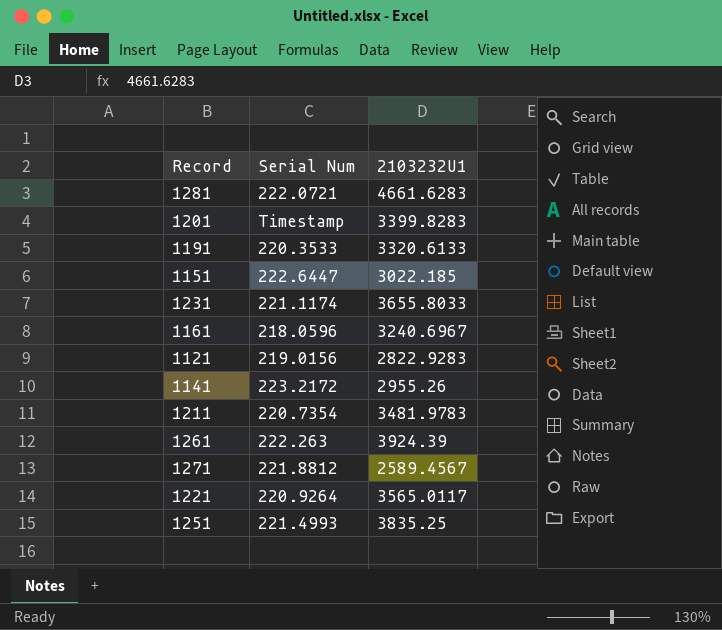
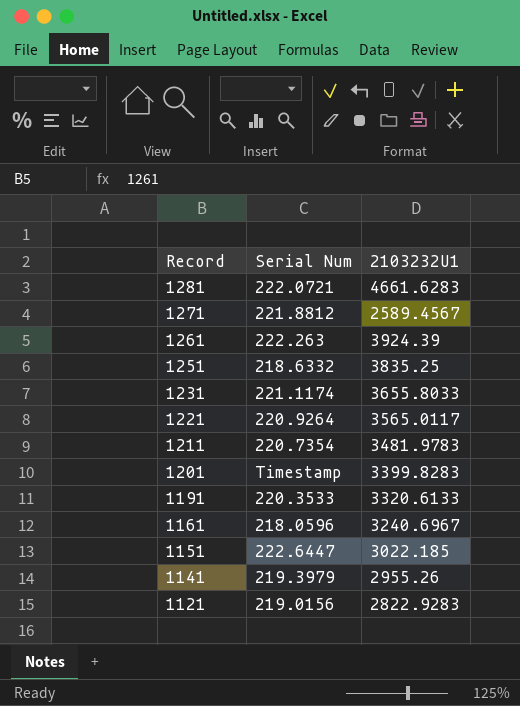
row order: none -> Record descending
1251 | Serial Num: 221.4993 -> 218.6332
1141 | Serial Num: 223.2172 -> 219.3979

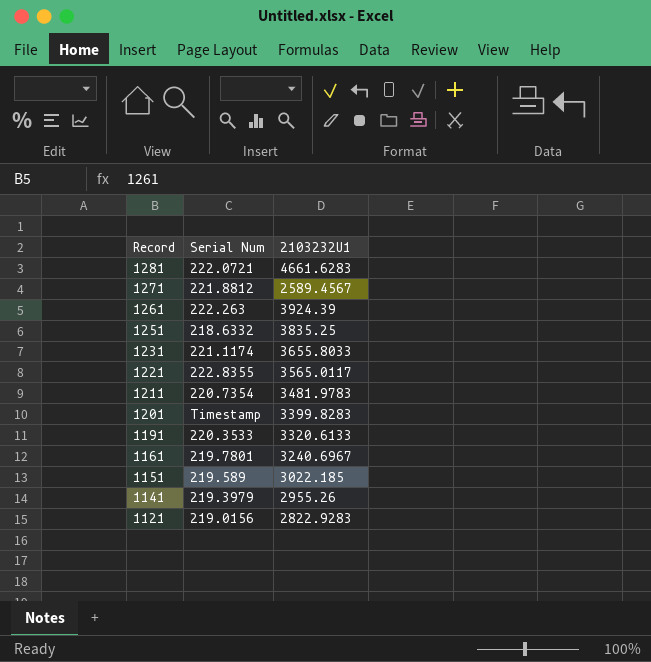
1221 | Serial Num: 220.9264 -> 222.8355
1161 | Serial Num: 218.0596 -> 219.7801
1151 | Serial Num: 222.6447 -> 219.589

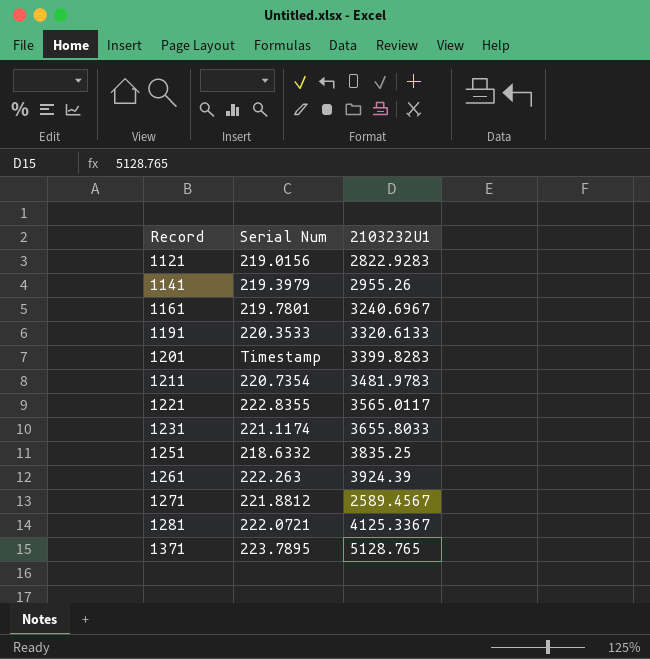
row order: Record descending -> Record ascending
row 1151: 219.589 | 3022.185 -> none
1281 | 2103232U1: 4661.6283 -> 4125.3367
row 1371: none -> 223.7895 | 5128.765

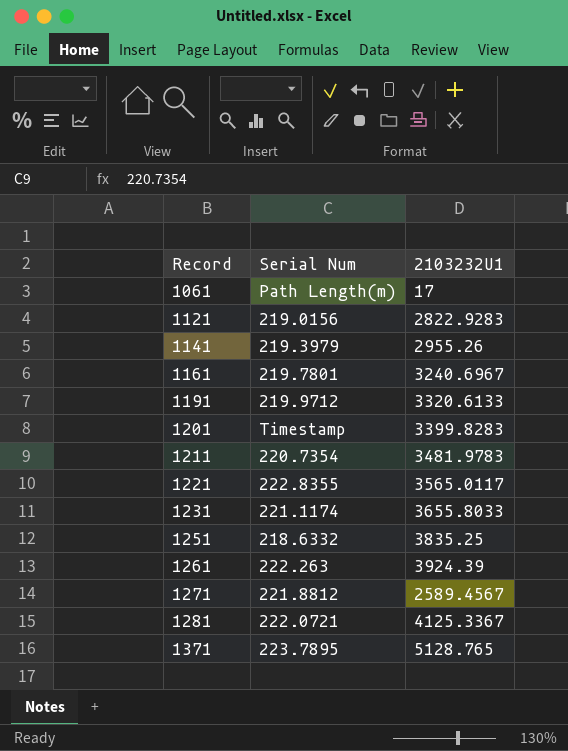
row 1061: none -> Path Length(m) | 17
1191 | Serial Num: 220.3533 -> 219.9712

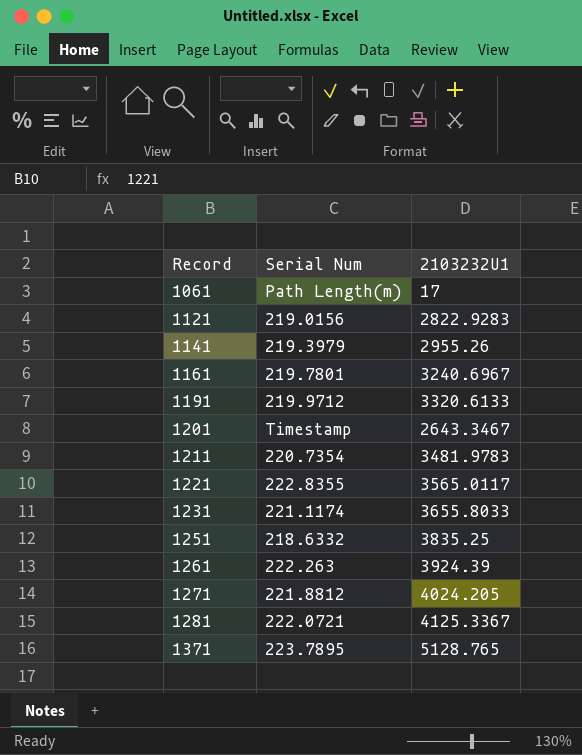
1201 | 2103232U1: 3399.8283 -> 2643.3467
1271 | 2103232U1: 2589.4567 -> 4024.205

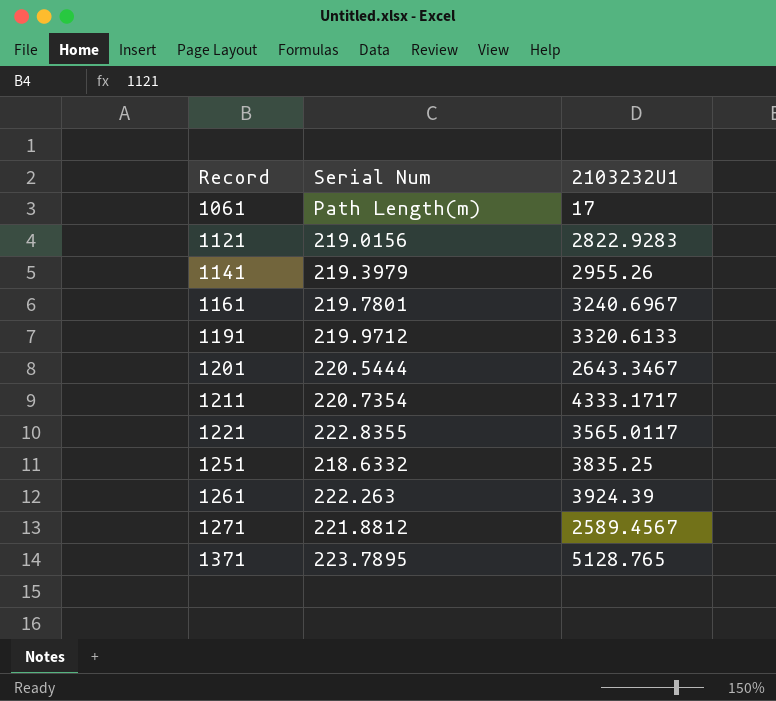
row 1231: 221.1174 | 3655.8033 -> none
row 1281: 222.0721 | 4125.3367 -> none
1201 | Serial Num: Timestamp -> 220.5444
1211 | 2103232U1: 3481.9783 -> 4333.1717
1271 | 2103232U1: 4024.205 -> 2589.4567

